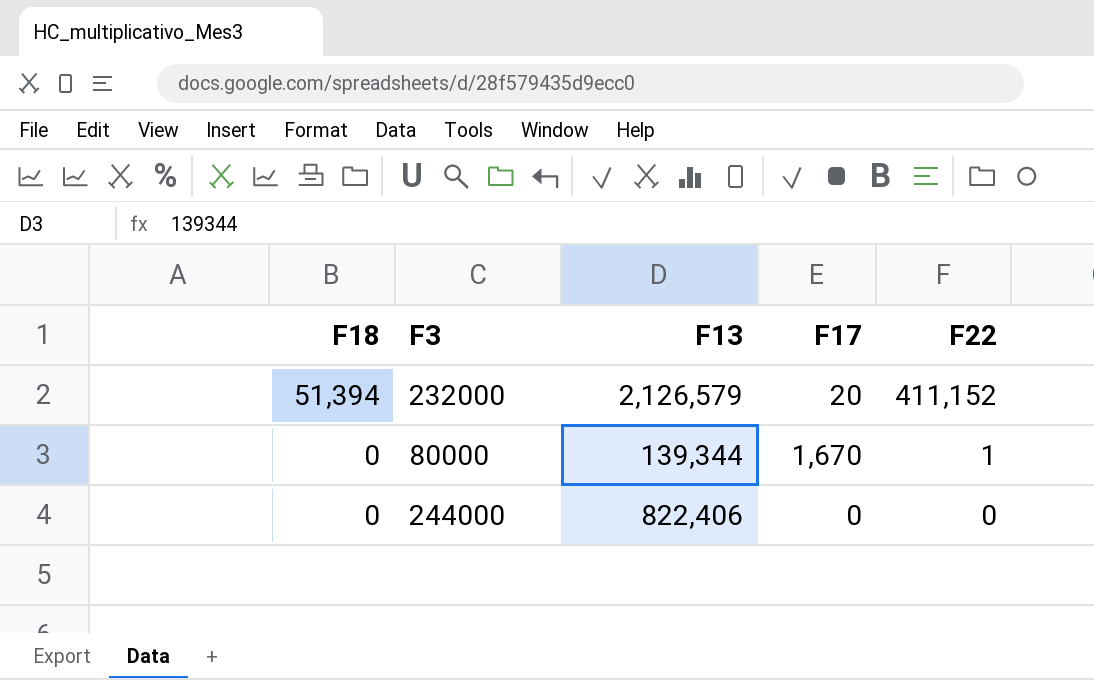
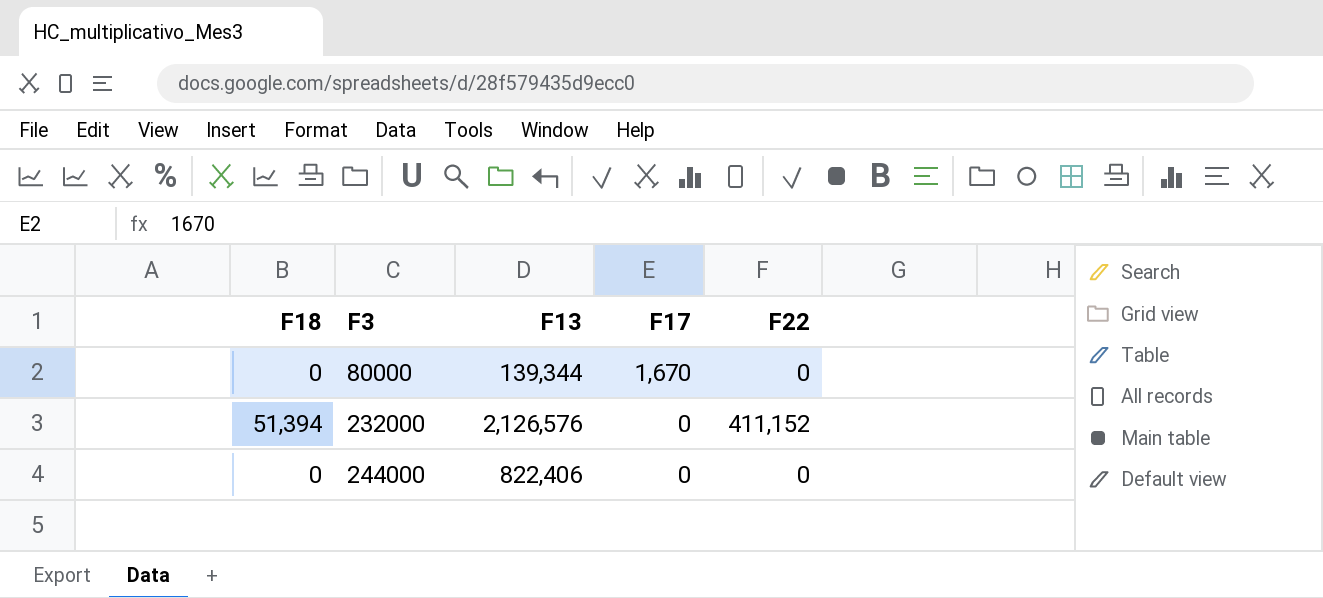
row order: F18 descending -> F3 ascending
80000 | F22: 1 -> 0
232000 | F13: 2,126,579 -> 2,126,576
232000 | F17: 20 -> 0

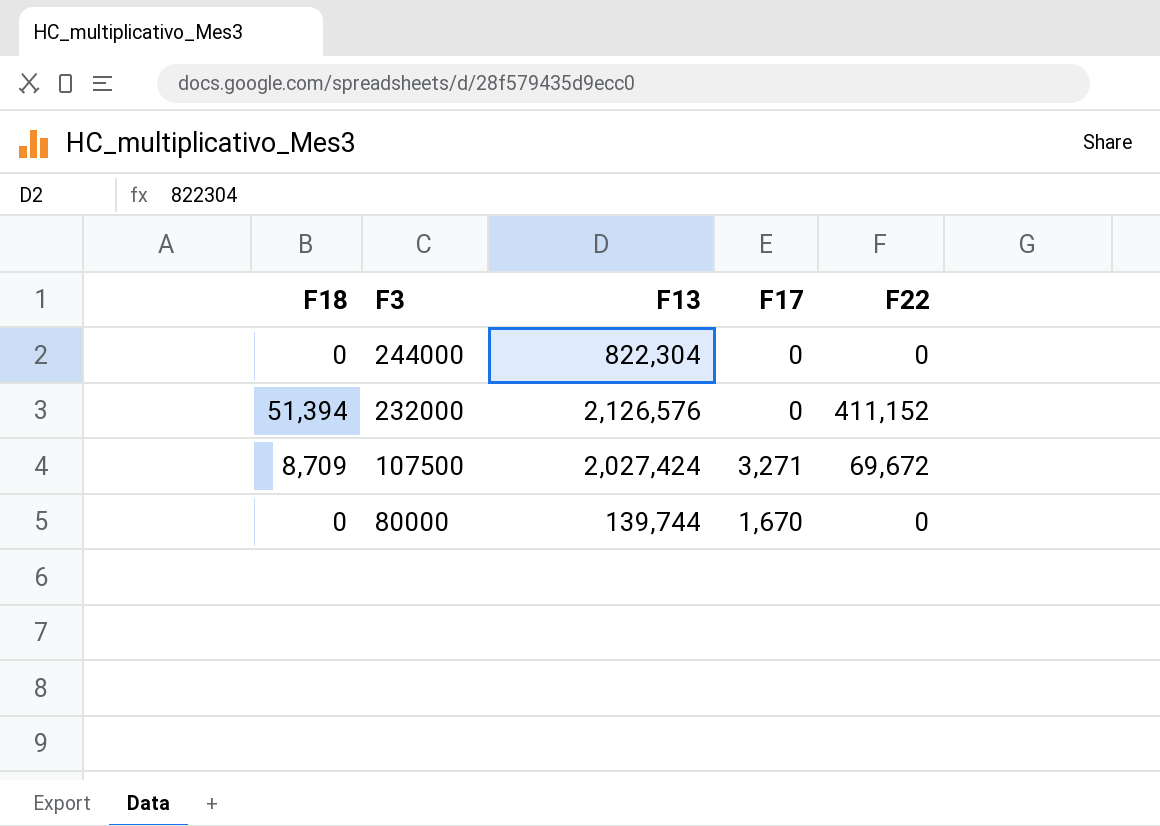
row order: F3 ascending -> F3 descending
244000 | F13: 822,406 -> 822,304
row 107500: none -> 8,709 | 2,027,424 | 3,271 | 69,672
80000 | F13: 139,344 -> 139,744

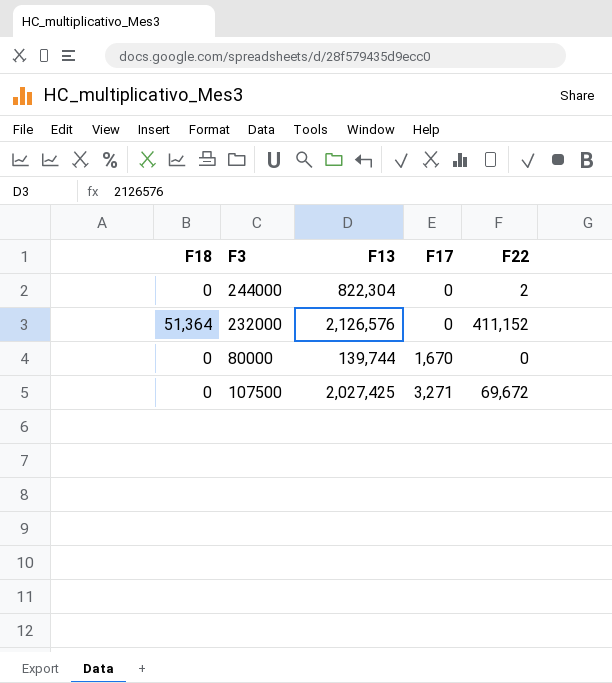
row order: F3 descending -> F17 ascending
244000 | F22: 0 -> 2
232000 | F18: 51,394 -> 51,364
107500 | F18: 8,709 -> 0
107500 | F13: 2,027,424 -> 2,027,425

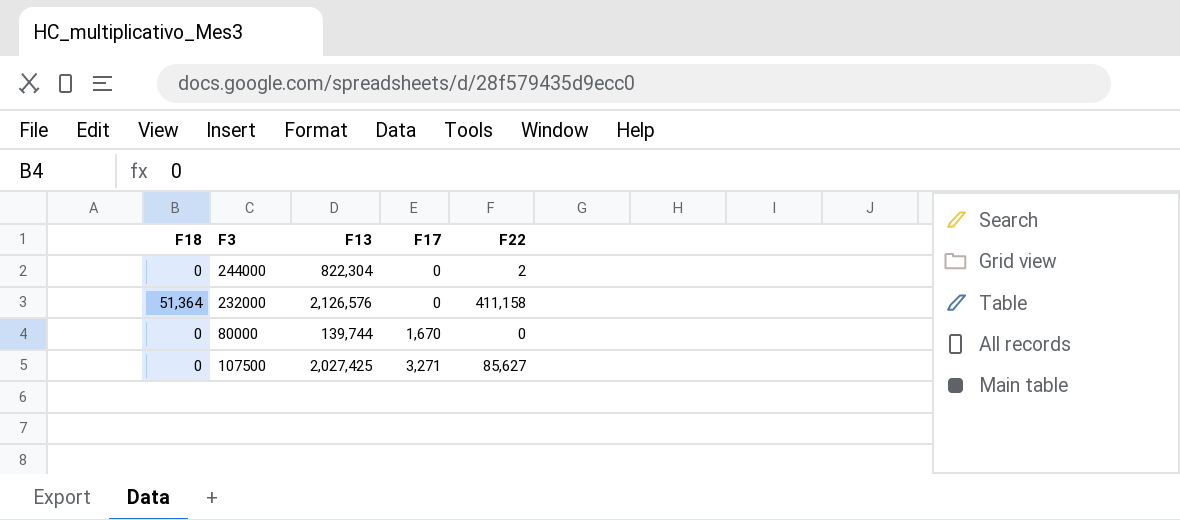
232000 | F22: 411,152 -> 411,158
107500 | F22: 69,672 -> 85,627

